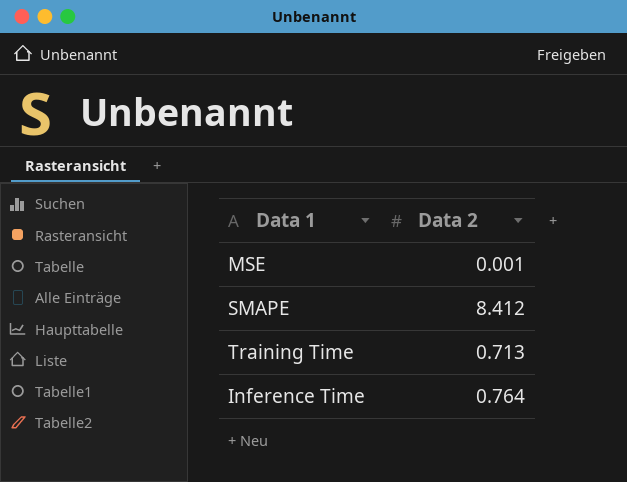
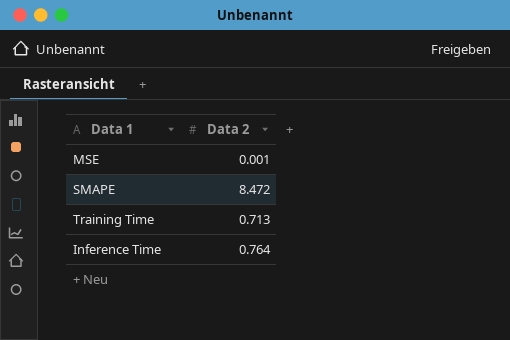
SMAPE | Data 2: 8.412 -> 8.472

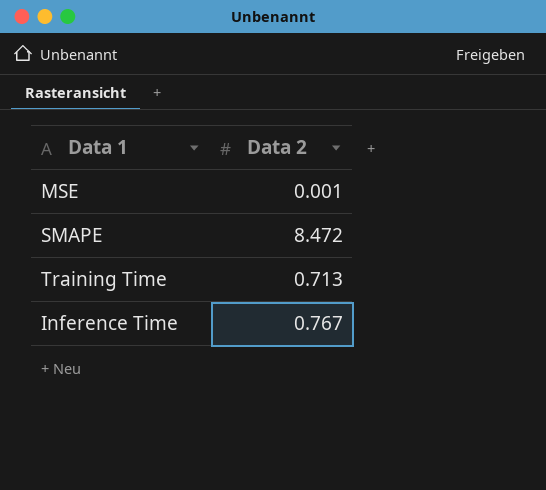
Inference Time | Data 2: 0.764 -> 0.767

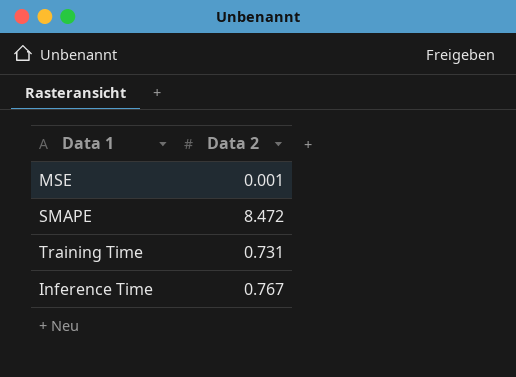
Training Time | Data 2: 0.713 -> 0.731

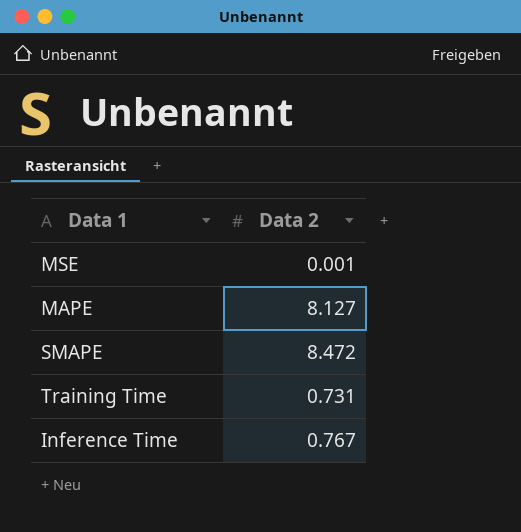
row MAPE: none -> 8.127

